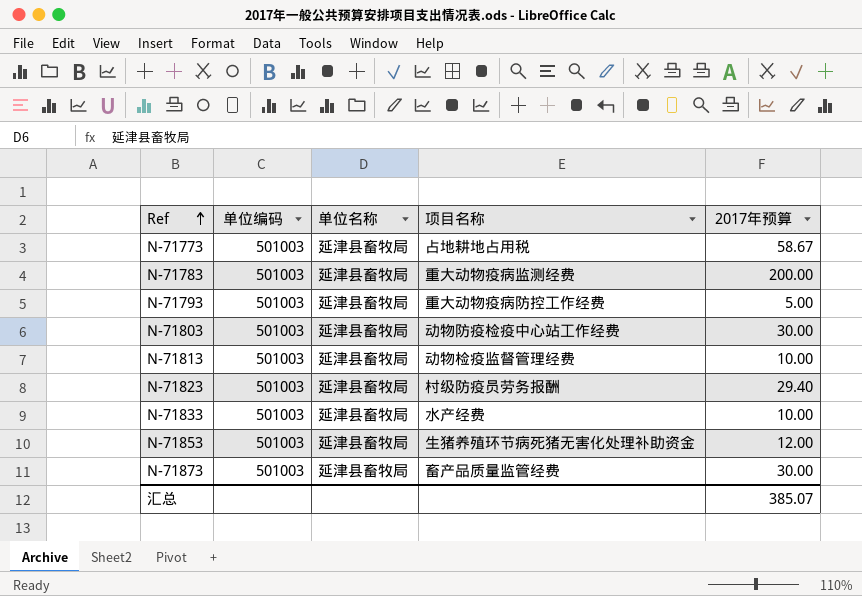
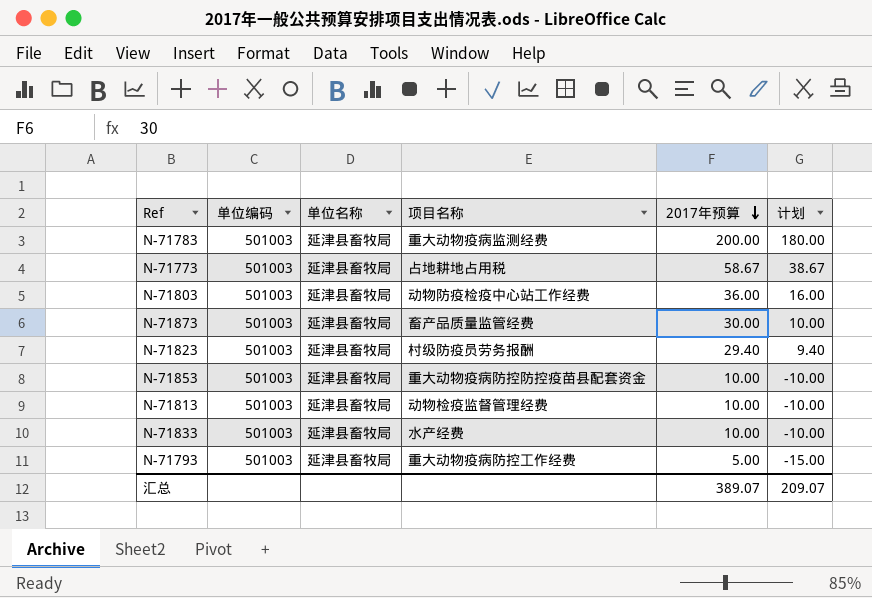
row order: Ref ascending -> 2017年预算 descending
column 计划 | formula: none -> [2017年预算] - 20
N-71803 | 2017年预算: 30.00 -> 36.00
N-71853 | 项目名称: 生猪养殖环节病死猪无害化处理补助资金 -> 重大动物疫病防控防控疫苗县配套资金
N-71853 | 2017年预算: 12.00 -> 10.00
汇总 | 2017年预算: 385.07 -> 389.07

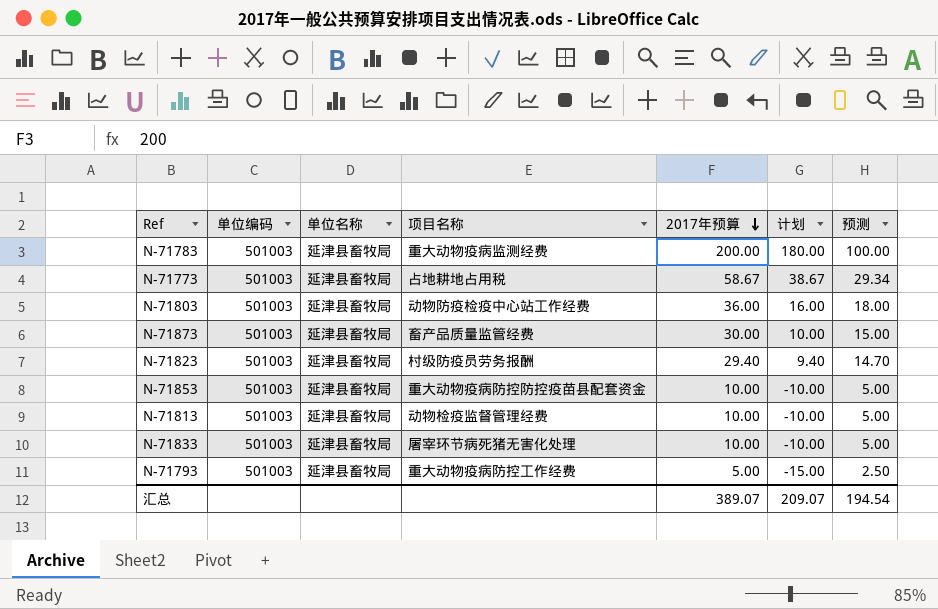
column 预测 | formula: none -> [2017年预算] * 0.5
N-71833 | 项目名称: 水产经费 -> 屠宰环节病死猪无害化处理

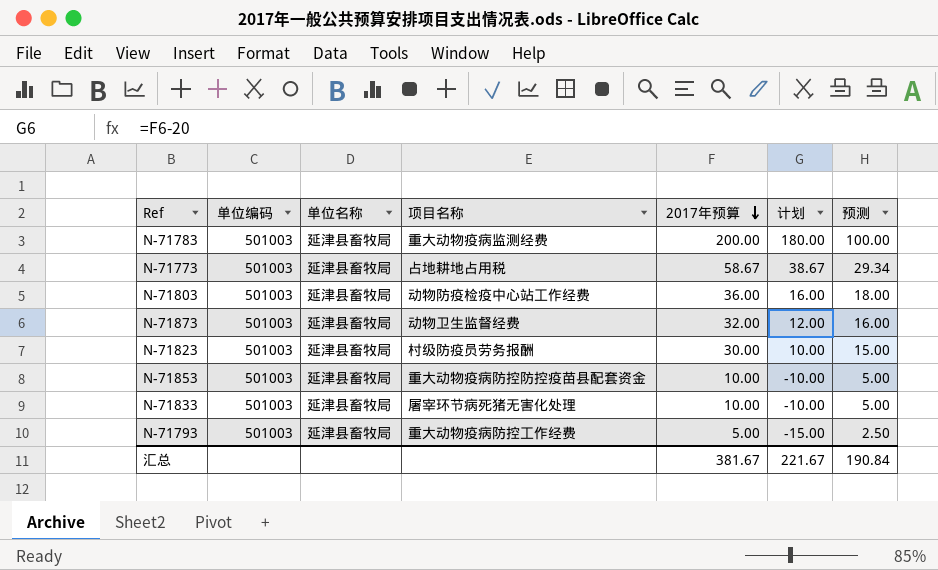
row N-71813: 501003 | 延津县畜牧局 | 动物检疫监督管理经费 | 10.00 | -10.00 | 5.00 -> none
N-71873 | 项目名称: 畜产品质量监管经费 -> 动物卫生监督经费
N-71873 | 2017年预算: 30.00 -> 32.00
N-71873 | 计划: 10.00 -> 12.00
N-71873 | 预测: 15.00 -> 16.00
N-71823 | 2017年预算: 29.40 -> 30.00
N-71823 | 计划: 9.40 -> 10.00
N-71823 | 预测: 14.70 -> 15.00
汇总 | 2017年预算: 389.07 -> 381.67
汇总 | 计划: 209.07 -> 221.67
汇总 | 预测: 194.54 -> 190.84

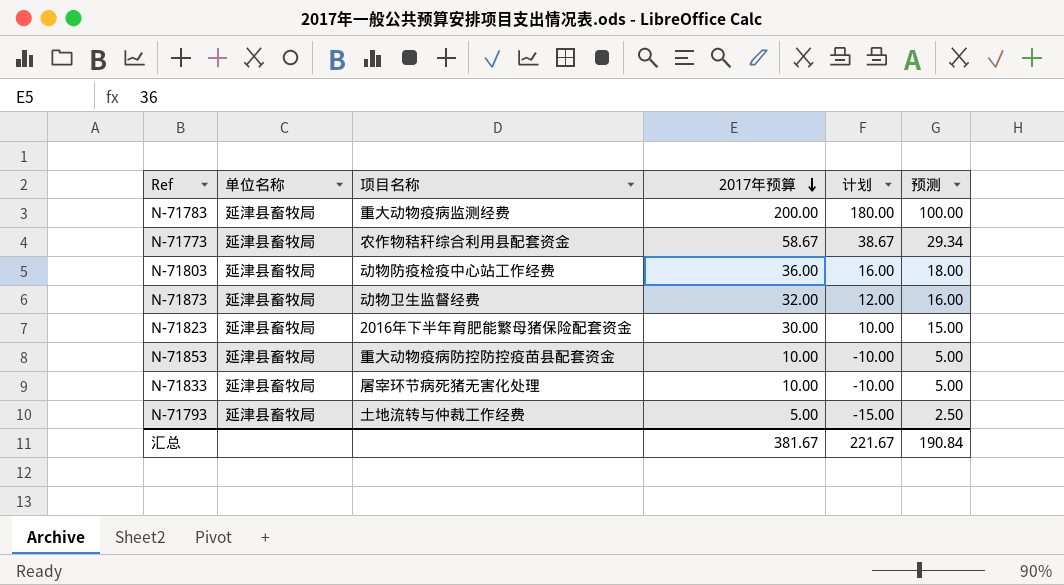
column 单位编码 | position: 2 -> none
N-71773 | 项目名称: 占地耕地占用税 -> 农作物秸秆综合利用县配套资金
N-71823 | 项目名称: 村级防疫员劳务报酬 -> 2016年下半年育肥能繁母猪保险配套资金
N-71793 | 项目名称: 重大动物疫病防控工作经费 -> 土地流转与仲裁工作经费

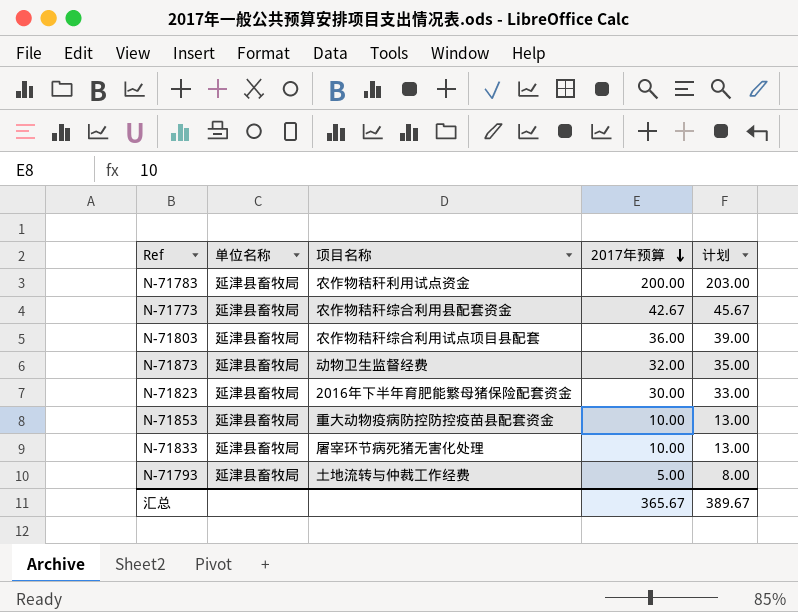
column 预测 | formula: [2017年预算] * 0.5 -> none
column 计划 | formula: [2017年预算] - 20 -> [2017年预算] + 3
N-71783 | 项目名称: 重大动物疫病监测经费 -> 农作物秸秆利用试点资金
N-71773 | 2017年预算: 58.67 -> 42.67
N-71803 | 项目名称: 动物防疫检疫中心站工作经费 -> 农作物秸秆综合利用试点项目县配套
汇总 | 2017年预算: 381.67 -> 365.67
汇总 | 计划: 221.67 -> 389.67

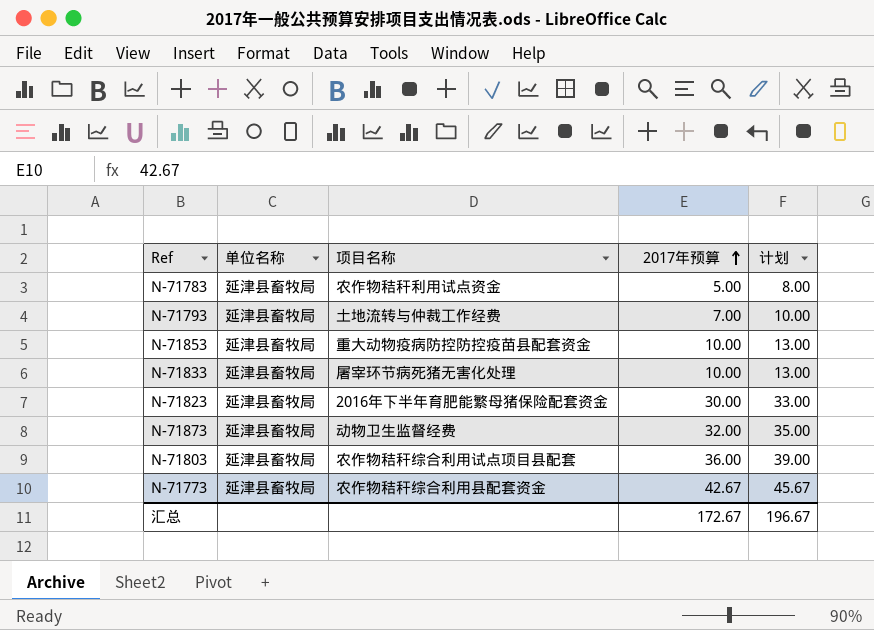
row order: 2017年预算 descending -> 2017年预算 ascending
N-71783 | 2017年预算: 200.00 -> 5.00
N-71783 | 计划: 203.00 -> 8.00
N-71793 | 2017年预算: 5.00 -> 7.00
N-71793 | 计划: 8.00 -> 10.00
汇总 | 2017年预算: 365.67 -> 172.67
汇总 | 计划: 389.67 -> 196.67

